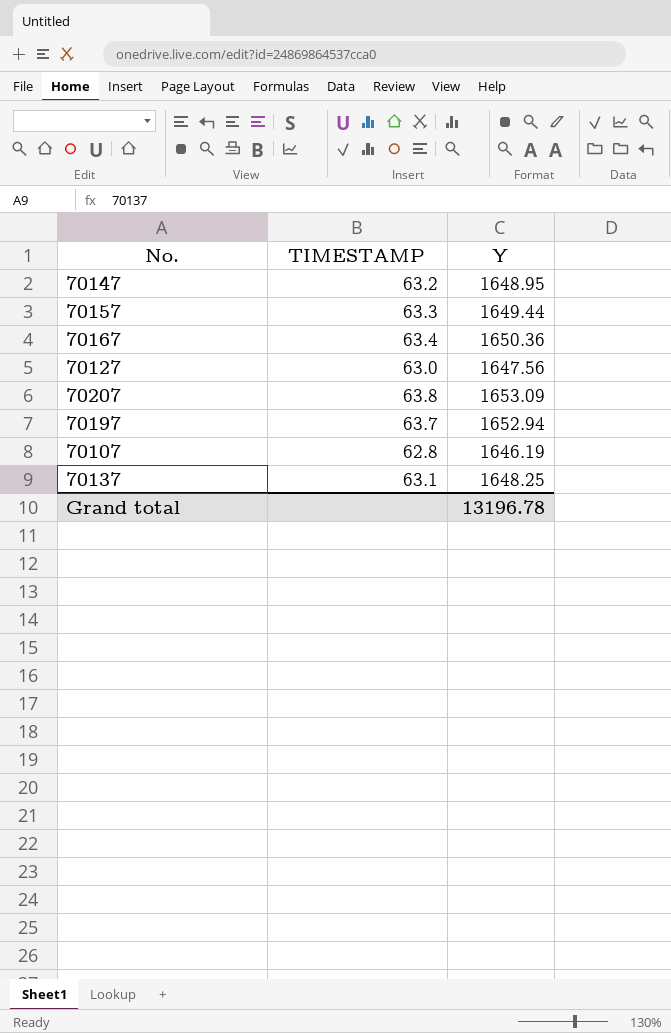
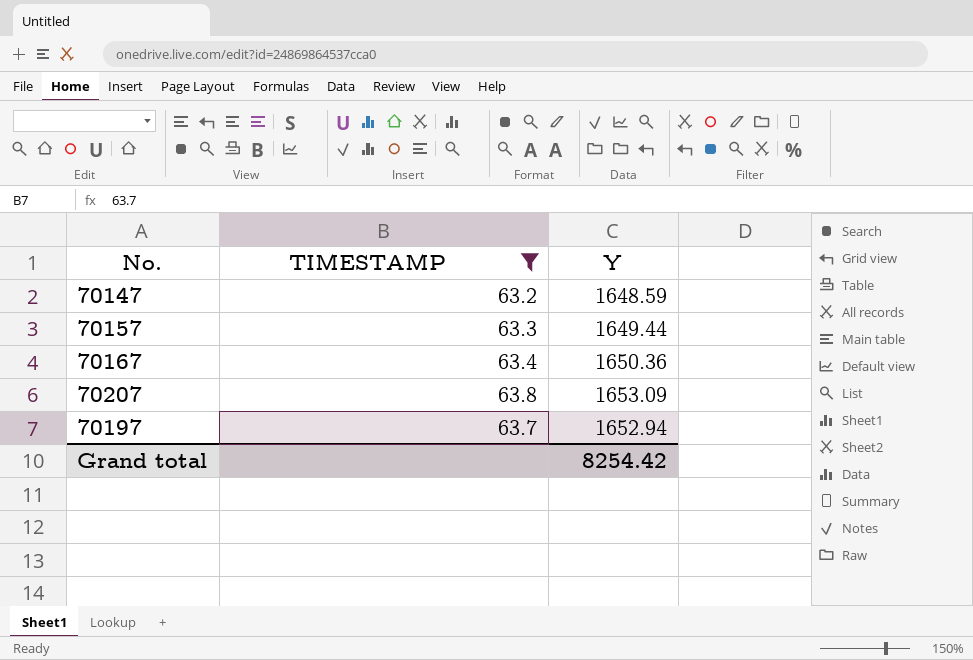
filter: none -> TIMESTAMP >= 63.2
70147 | Y: 1648.95 -> 1648.59
Grand total | Y: 13196.78 -> 8254.42

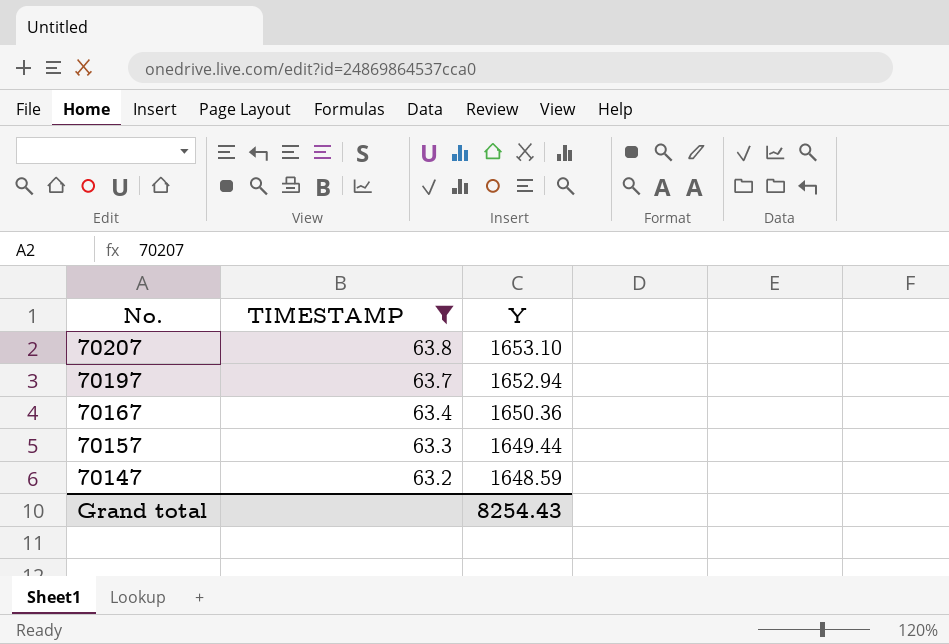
row order: none -> No. descending
70207 | Y: 1653.09 -> 1653.10
Grand total | Y: 8254.42 -> 8254.43

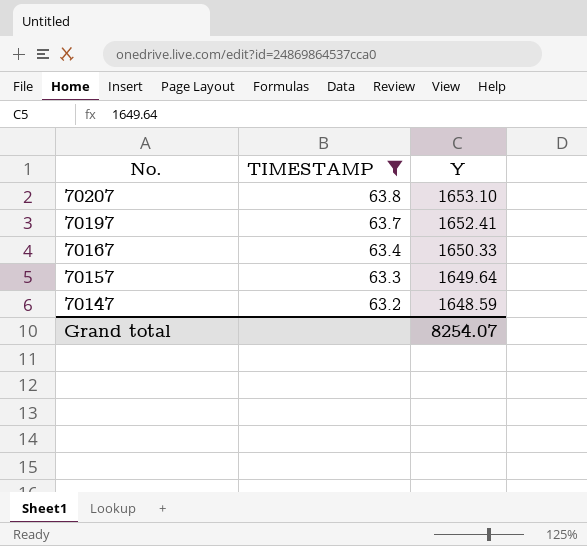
70197 | Y: 1652.94 -> 1652.41
70167 | Y: 1650.36 -> 1650.33
70157 | Y: 1649.44 -> 1649.64
Grand total | Y: 8254.43 -> 8254.07

